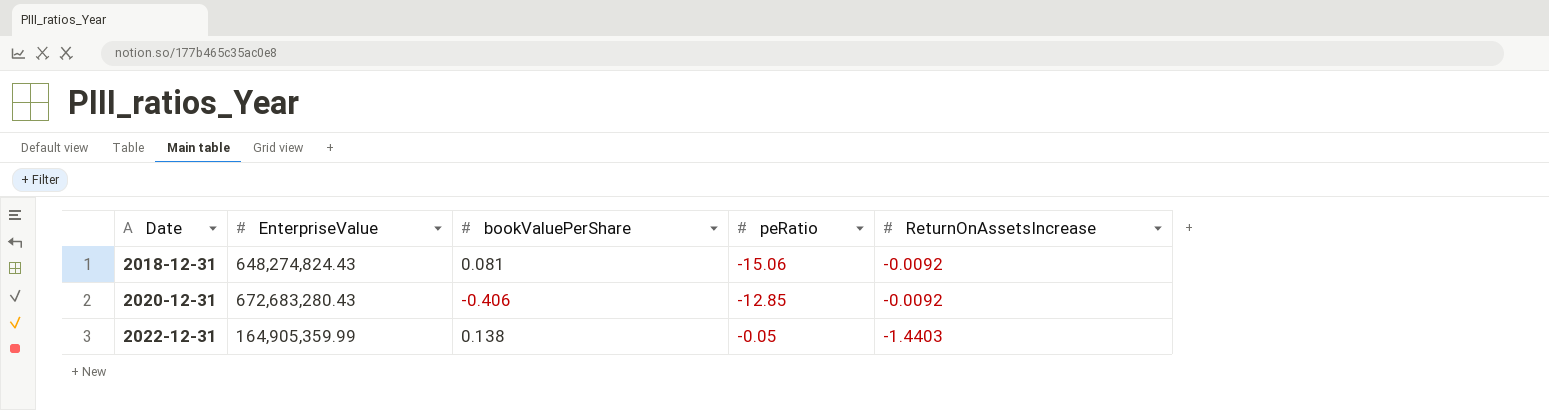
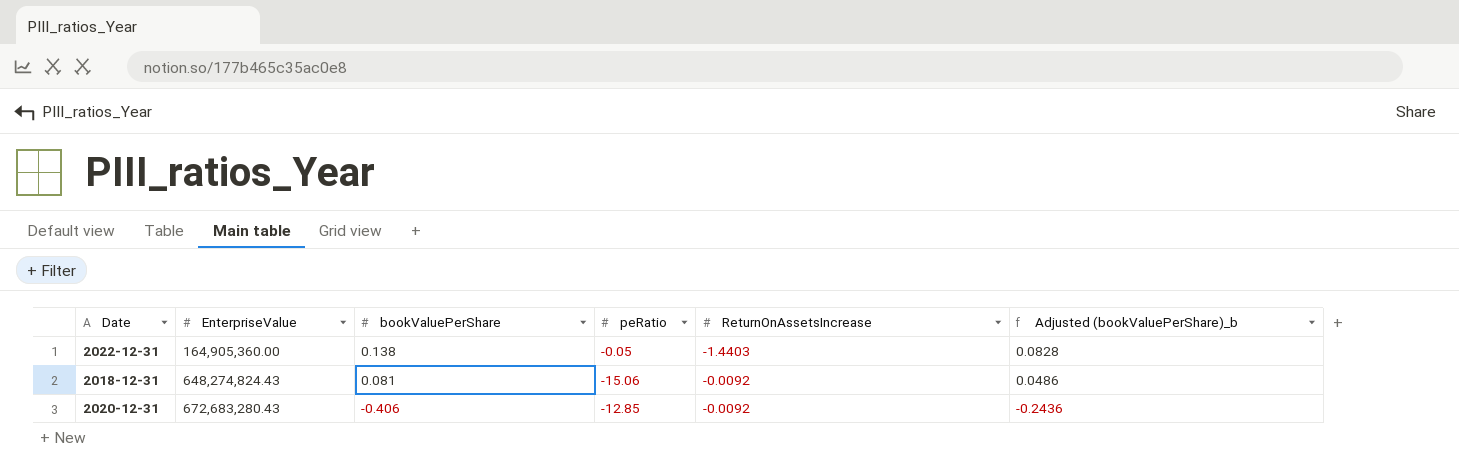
row order: Date ascending -> EnterpriseValue ascending
column Adjusted (bookValuePerShare)_b | formula: none -> [bookValuePerShare] * 0.6
2022-12-31 | EnterpriseValue: 164,905,359.99 -> 164,905,360.00

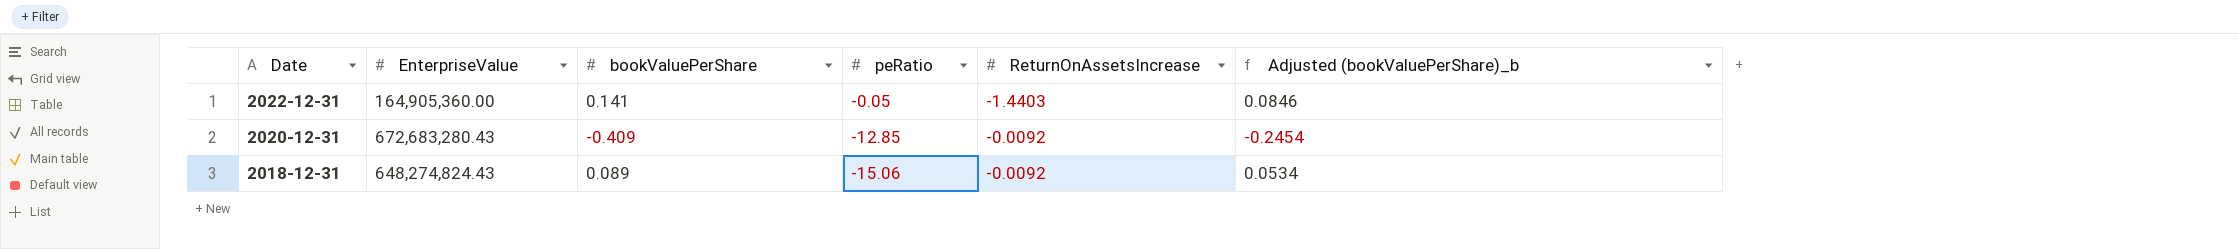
row order: EnterpriseValue ascending -> Date descending
2022-12-31 | bookValuePerShare: 0.138 -> 0.141
2022-12-31 | Adjusted (bookValuePerShare)_b: 0.0828 -> 0.0846
2020-12-31 | bookValuePerShare: -0.406 -> -0.409
2020-12-31 | Adjusted (bookValuePerShare)_b: -0.2436 -> -0.2454
2018-12-31 | bookValuePerShare: 0.081 -> 0.089
2018-12-31 | Adjusted (bookValuePerShare)_b: 0.0486 -> 0.0534

